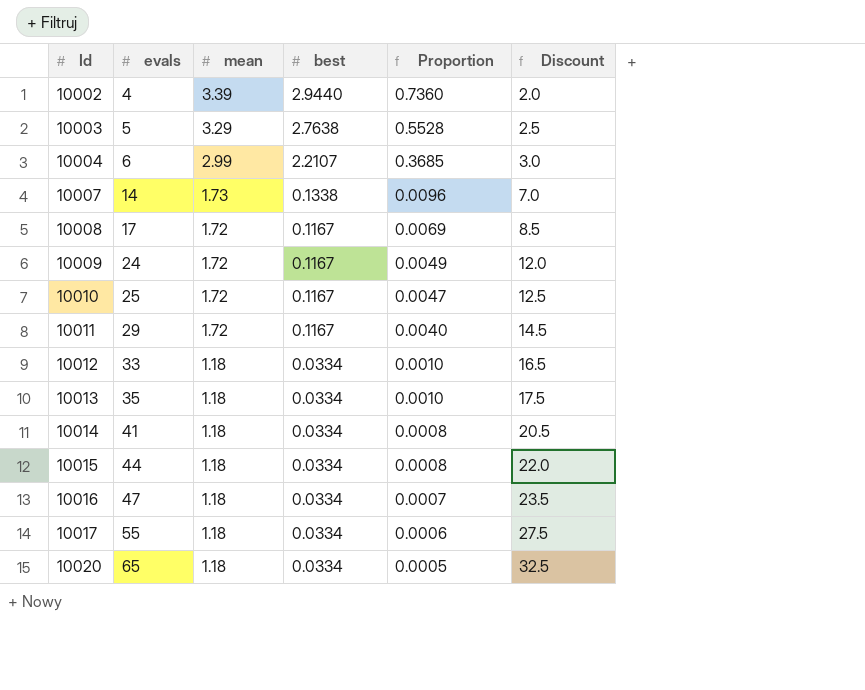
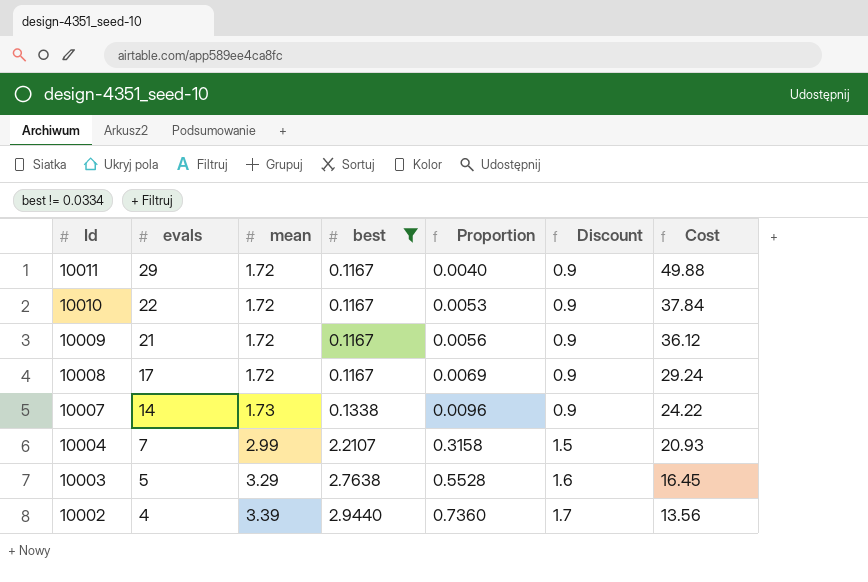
filter: none -> best != 0.0334
row order: Id ascending -> Id descending
column Discount | formula: [evals] * 0.5 -> [mean] * 0.5
column Cost | formula: none -> [evals] * [mean]
10010 | evals: 25 -> 22
10010 | Proportion: 0.0047 -> 0.0053
10009 | evals: 24 -> 21
10009 | Proportion: 0.0049 -> 0.0056
10004 | evals: 6 -> 7
10004 | Proportion: 0.3685 -> 0.3158

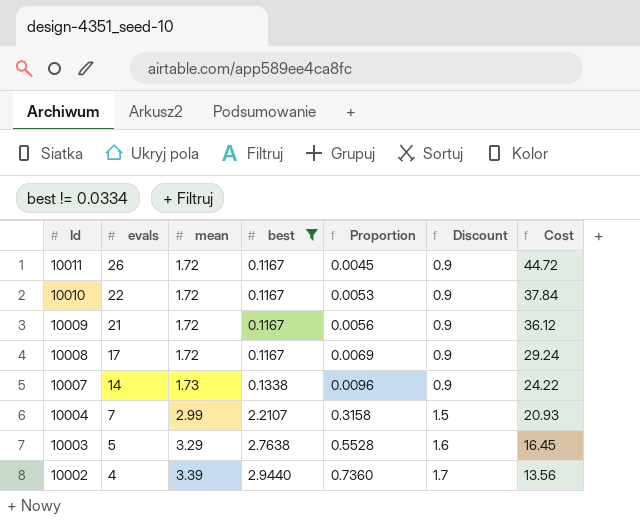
10011 | evals: 29 -> 26
10011 | Proportion: 0.0040 -> 0.0045
10011 | Cost: 49.88 -> 44.72

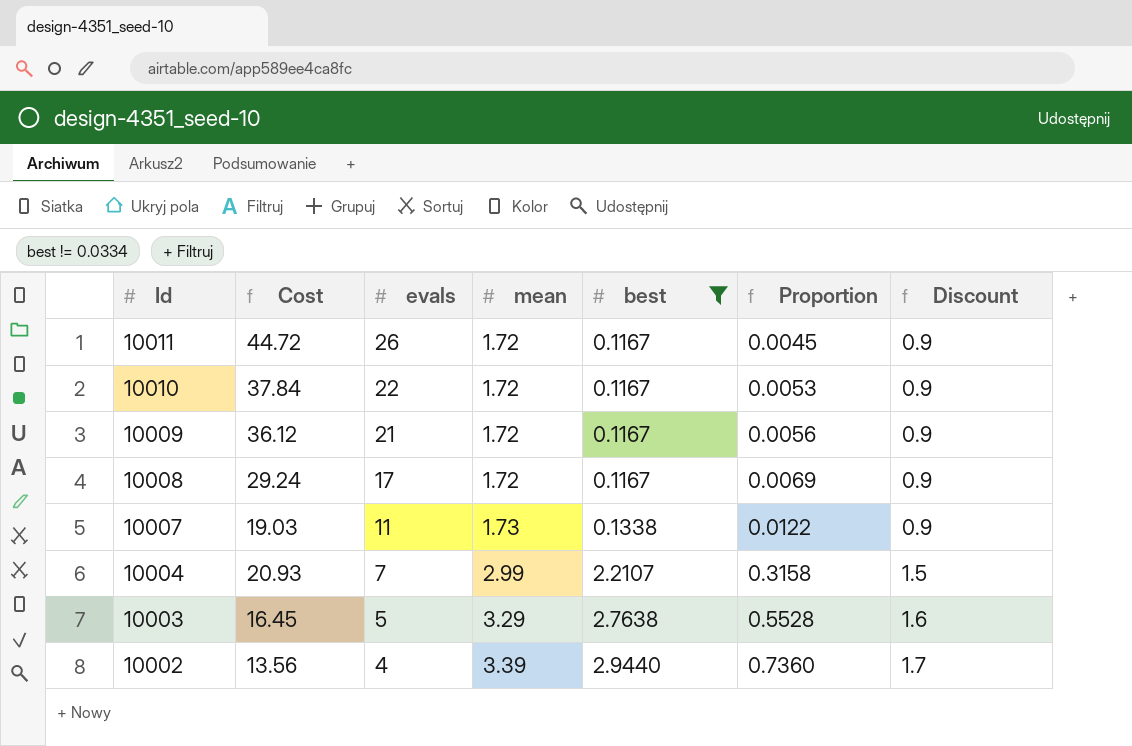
column Cost | position: 7 -> 2
10007 | Cost: 24.22 -> 19.03
10007 | evals: 14 -> 11
10007 | Proportion: 0.0096 -> 0.0122

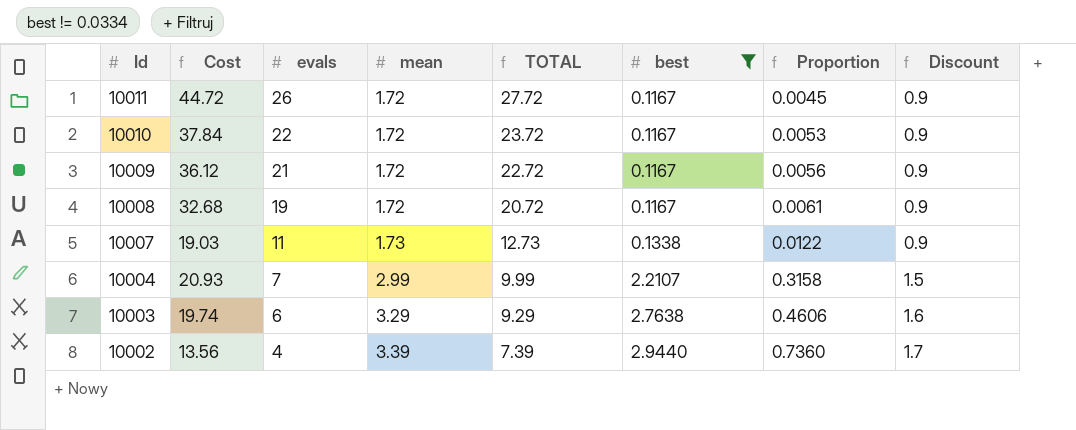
column TOTAL | formula: none -> [evals] + [mean]
10008 | Cost: 29.24 -> 32.68
10008 | evals: 17 -> 19
10008 | Proportion: 0.0069 -> 0.0061
10003 | Cost: 16.45 -> 19.74
10003 | evals: 5 -> 6
10003 | Proportion: 0.5528 -> 0.4606

